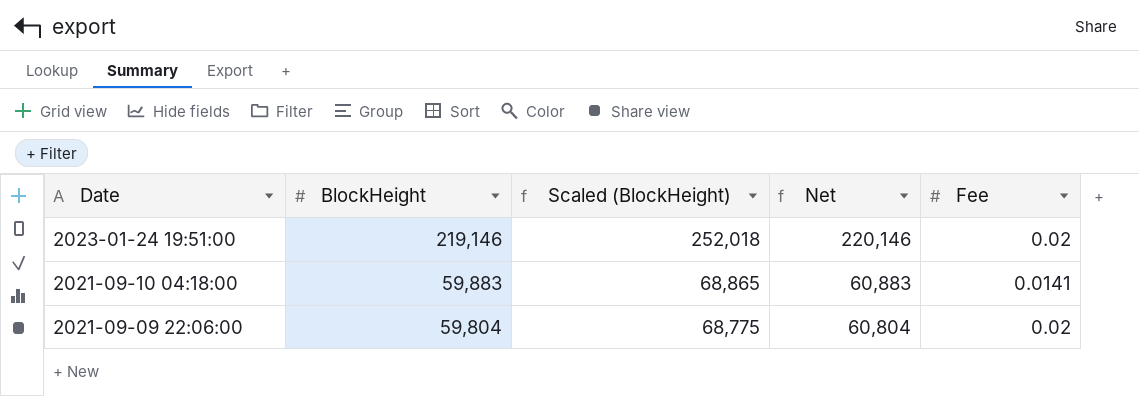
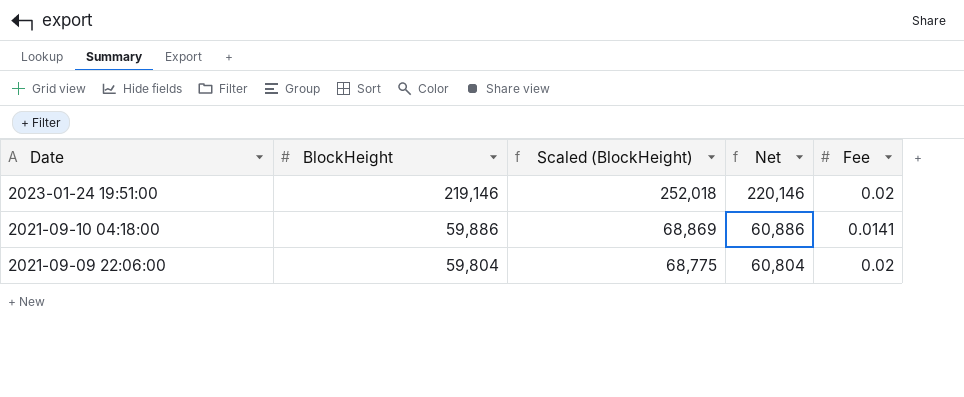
2021-09-10 04:18:00 | BlockHeight: 59,883 -> 59,886
2021-09-10 04:18:00 | Scaled (BlockHeight): 68,865 -> 68,869
2021-09-10 04:18:00 | Net: 60,883 -> 60,886

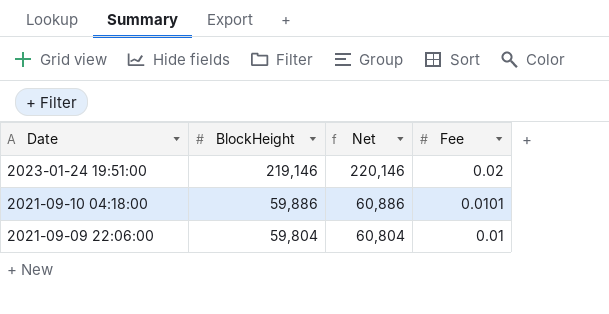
column Scaled (BlockHeight) | formula: [BlockHeight] * 1.15 -> none
2021-09-10 04:18:00 | Fee: 0.0141 -> 0.0101
2021-09-09 22:06:00 | Fee: 0.02 -> 0.01

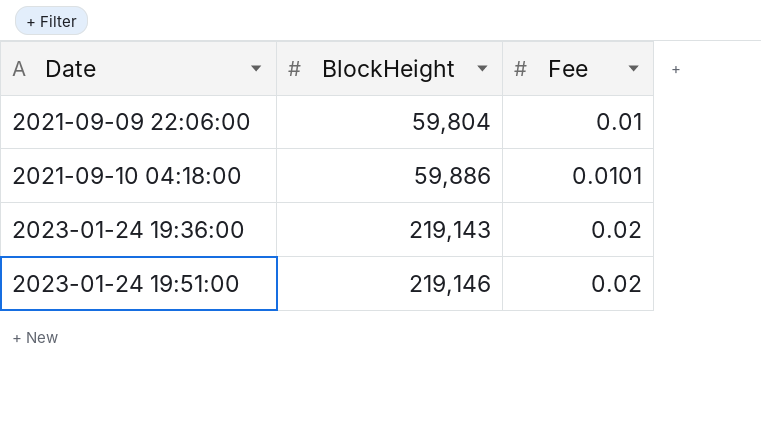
row order: Date descending -> Date ascending
column Net | formula: [BlockHeight] + 1000 -> none
row 2023-01-24 19:36:00: none -> 219,143 | 0.02

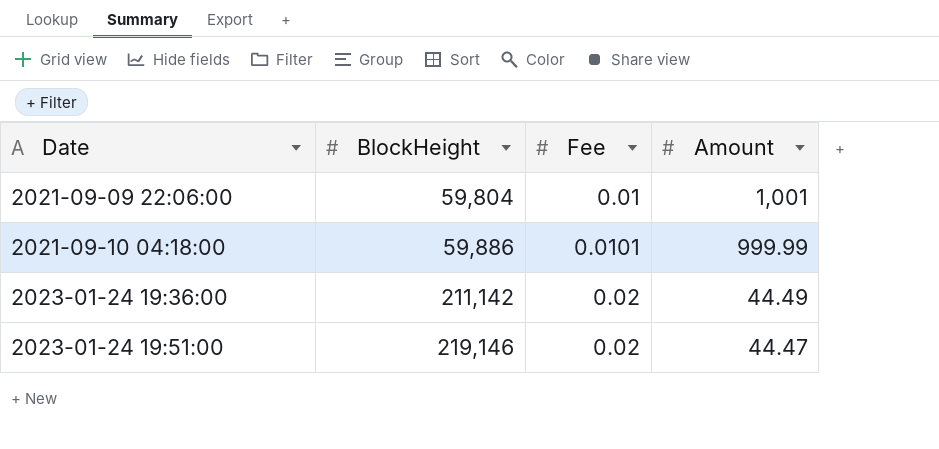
column Amount | position: none -> 4
2023-01-24 19:36:00 | BlockHeight: 219,143 -> 211,142

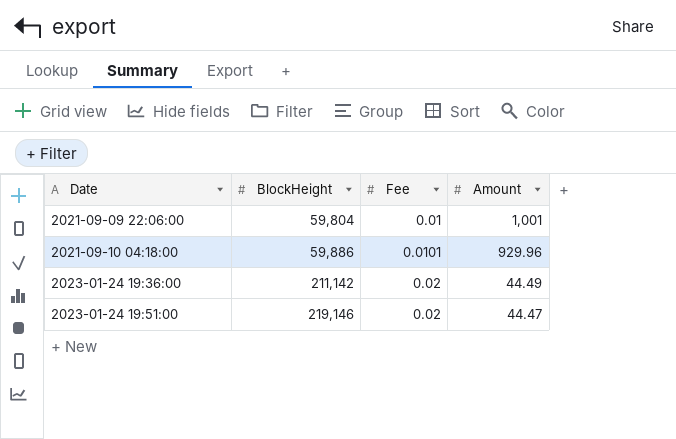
2021-09-10 04:18:00 | Amount: 999.99 -> 929.96

